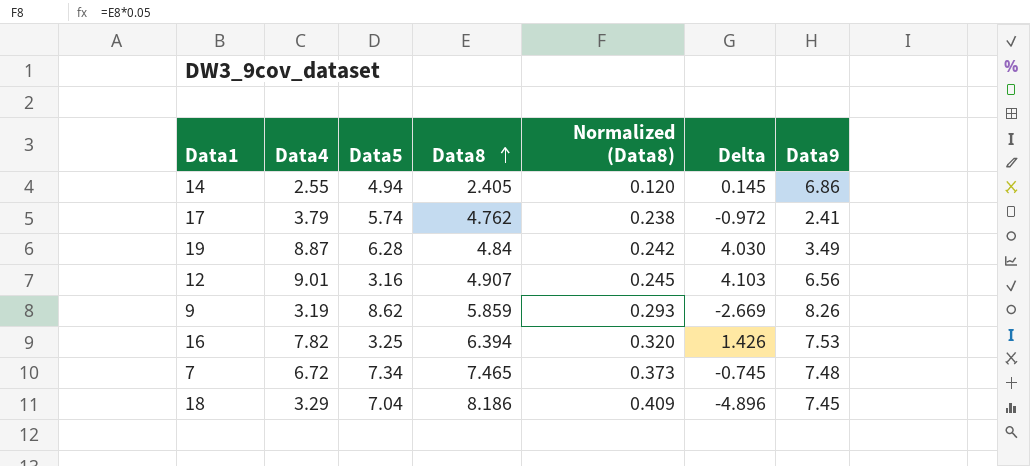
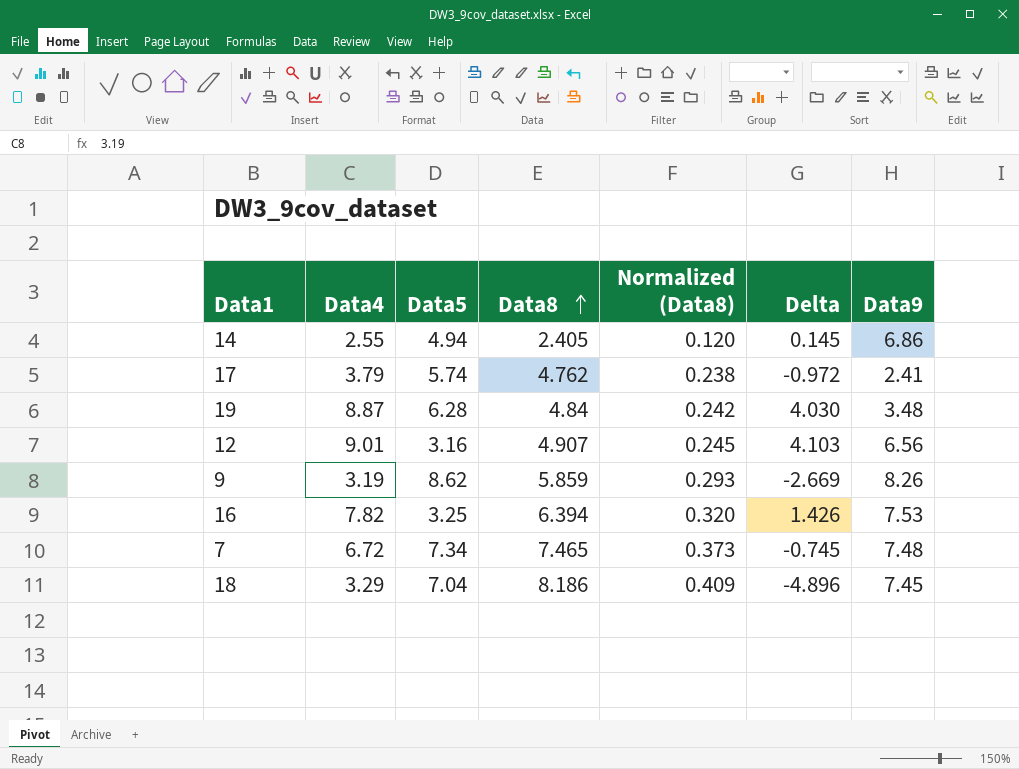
19 | Data9: 3.49 -> 3.48

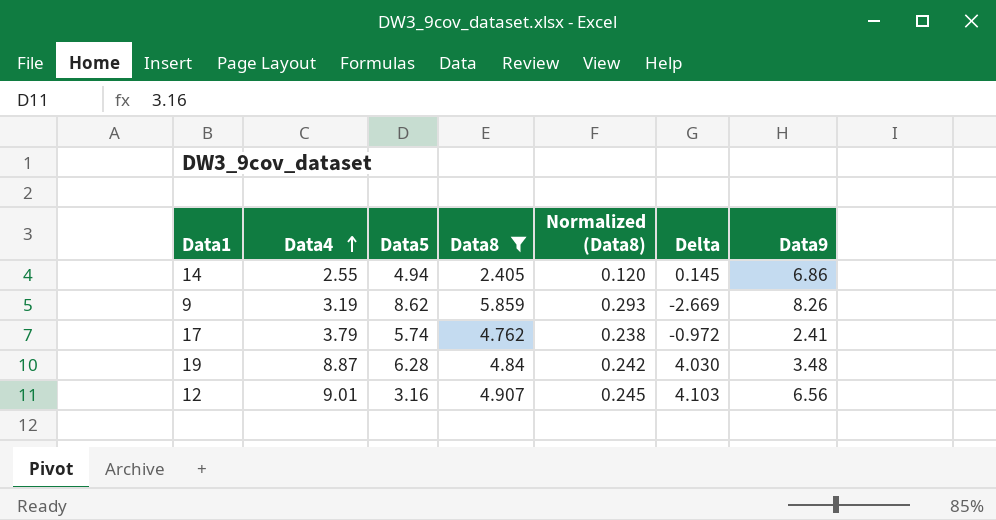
filter: none -> Data8 <= 5.859
row order: Data8 ascending -> Data4 ascending

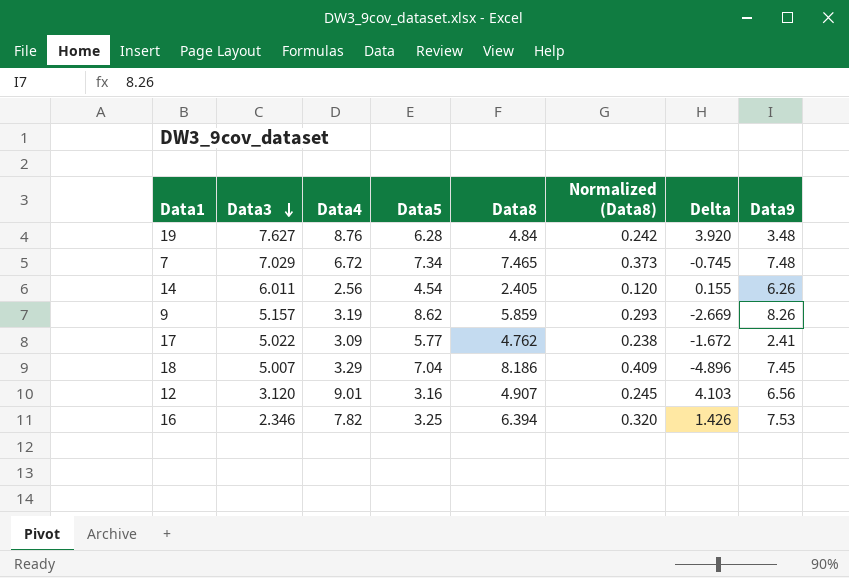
filter: Data8 <= 5.859 -> none
row order: Data4 ascending -> Data3 descending
column Data3 | position: none -> 2
19 | Data4: 8.87 -> 8.76
19 | Delta: 4.030 -> 3.920
14 | Data4: 2.55 -> 2.56
14 | Data5: 4.94 -> 4.54
14 | Delta: 0.145 -> 0.155
14 | Data9: 6.86 -> 6.26
17 | Data4: 3.79 -> 3.09
17 | Data5: 5.74 -> 5.77
17 | Delta: -0.972 -> -1.672

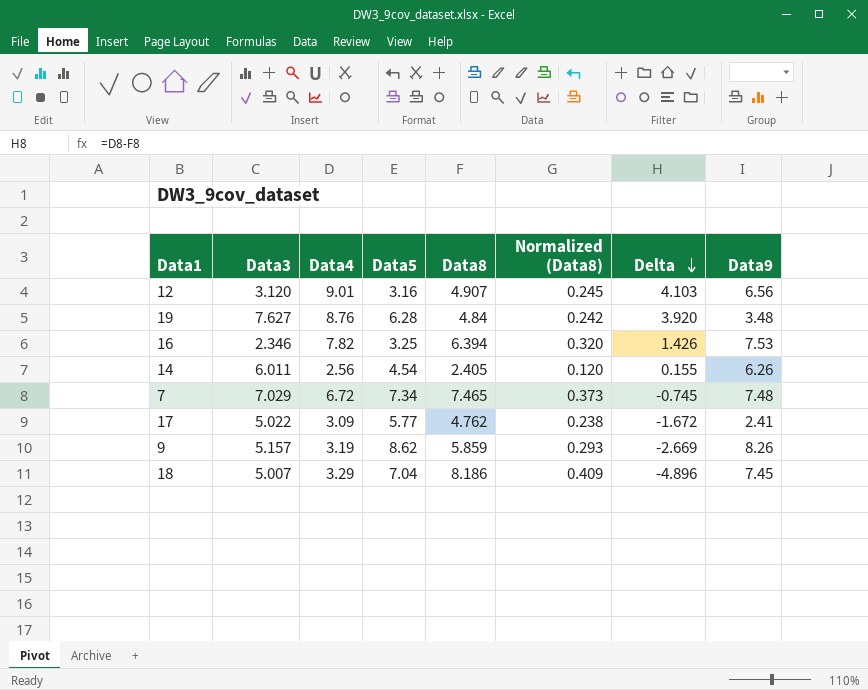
row order: Data3 descending -> Delta descending

